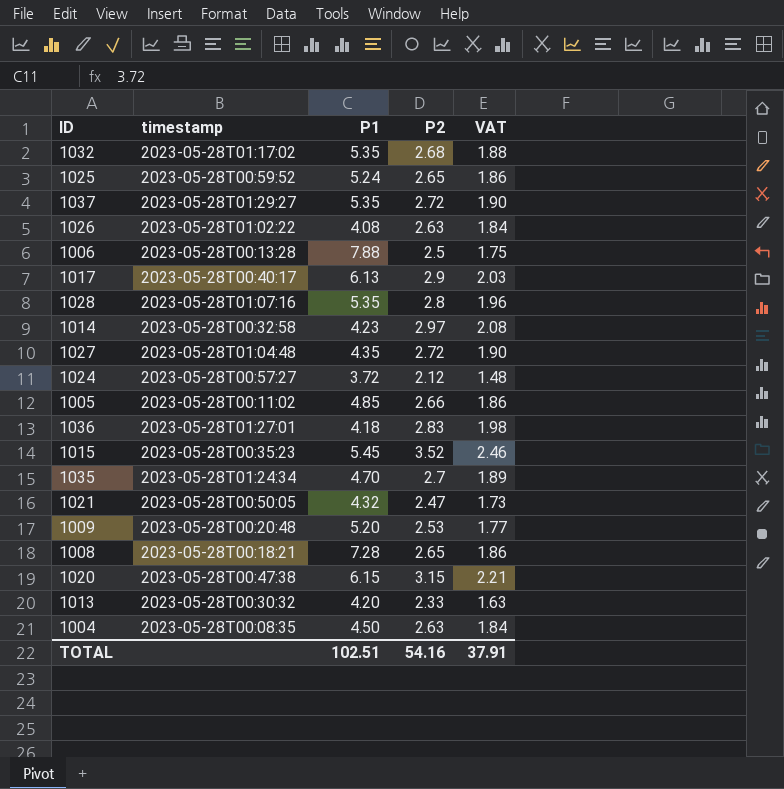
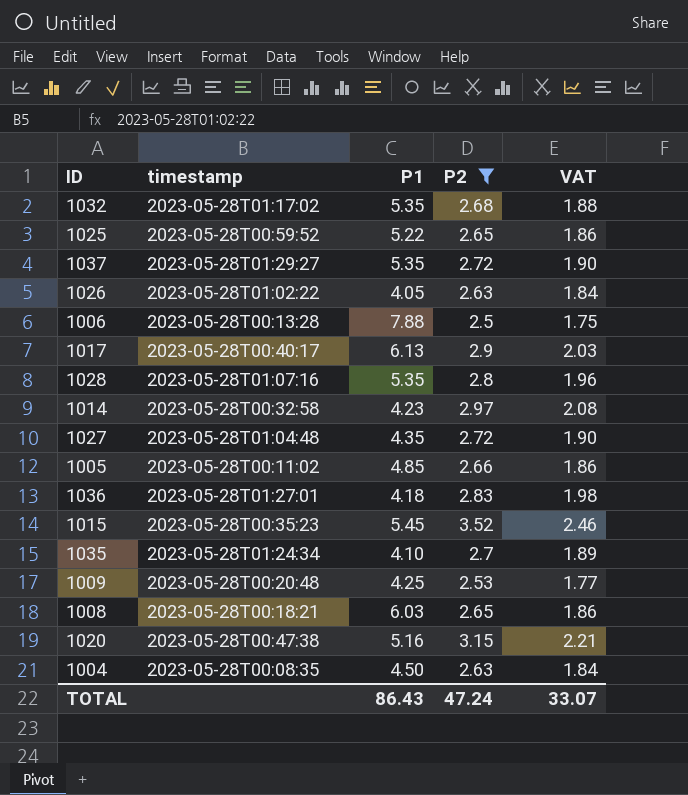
filter: none -> P2 >= 2.5
1025 | P1: 5.24 -> 5.22
1026 | P1: 4.08 -> 4.05
1035 | P1: 4.70 -> 4.10
1009 | P1: 5.20 -> 4.25
1008 | P1: 7.28 -> 6.03
1020 | P1: 6.15 -> 5.16
TOTAL | P1: 102.51 -> 86.43
TOTAL | P2: 54.16 -> 47.24
TOTAL | VAT: 37.91 -> 33.07

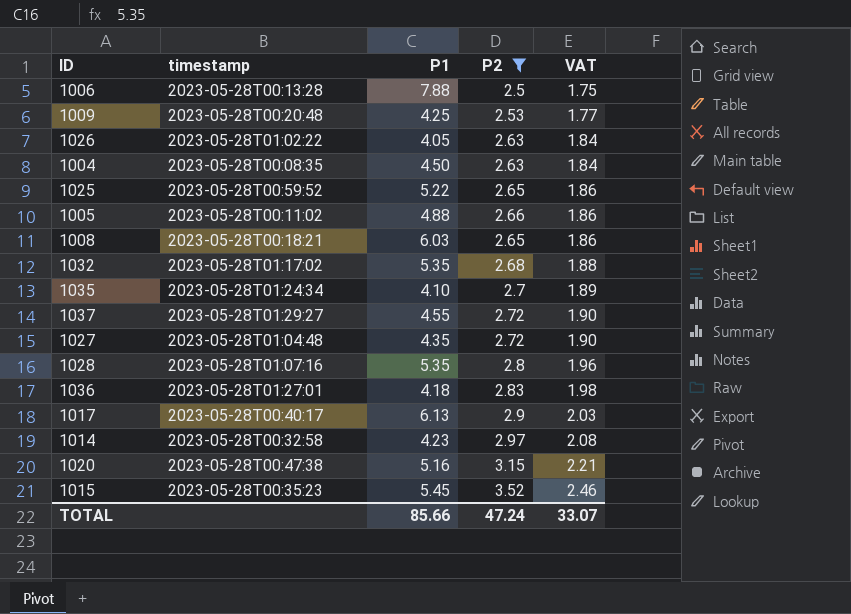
row order: none -> VAT ascending
1005 | P1: 4.85 -> 4.88
1037 | P1: 5.35 -> 4.55
TOTAL | P1: 86.43 -> 85.66

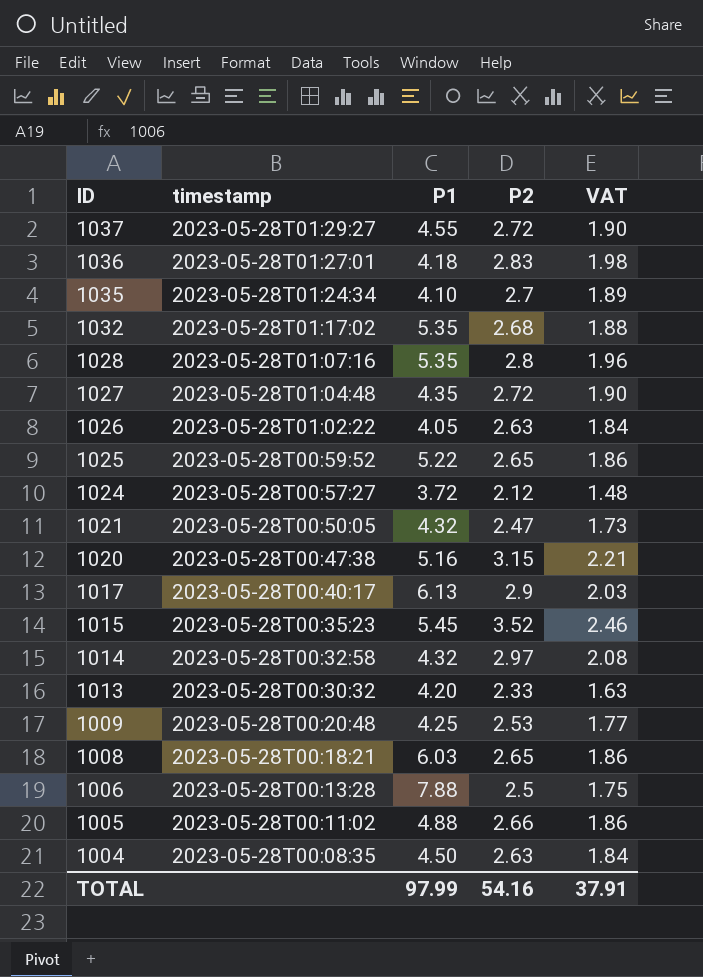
filter: P2 >= 2.5 -> none
row order: VAT ascending -> ID descending
1014 | P1: 4.23 -> 4.32
TOTAL | P1: 85.66 -> 97.99
TOTAL | P2: 47.24 -> 54.16
TOTAL | VAT: 33.07 -> 37.91

